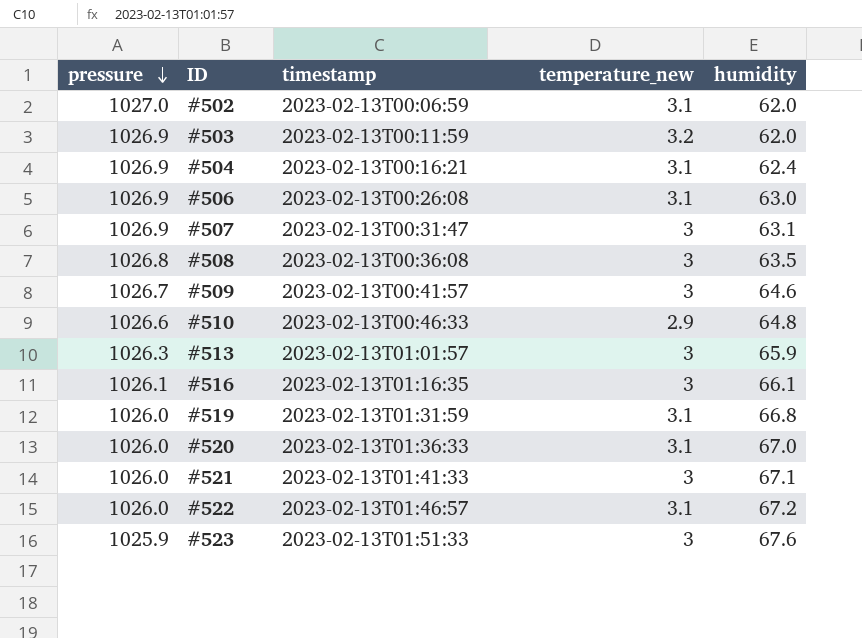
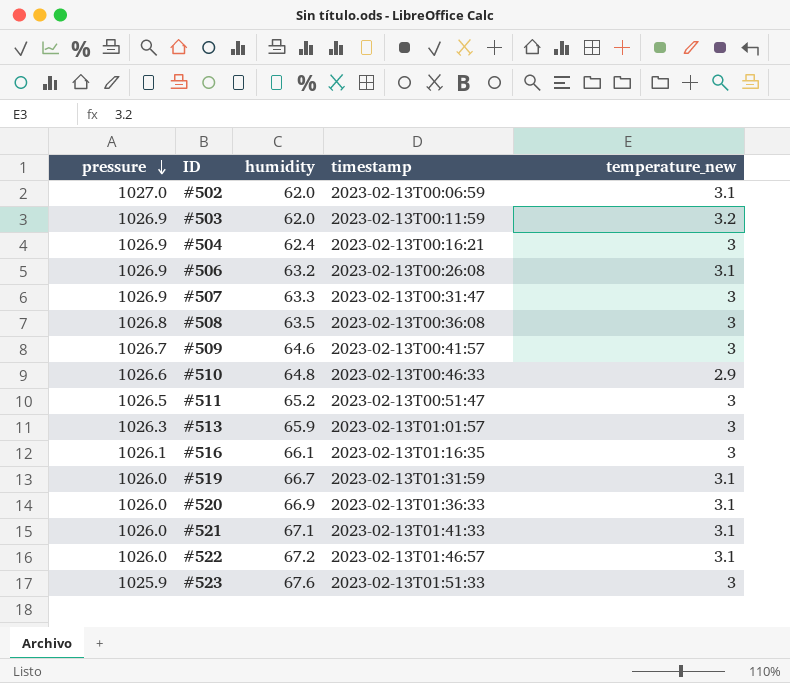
column humidity | position: 5 -> 3
#504 | temperature_new: 3.1 -> 3
#506 | humidity: 63.0 -> 63.2
#507 | humidity: 63.1 -> 63.3
row #511: none -> 1026.5 | 65.2 | 2023-02-13T00:51:47 | 3
#519 | humidity: 66.8 -> 66.7
#520 | humidity: 67.0 -> 66.9
#521 | temperature_new: 3 -> 3.1

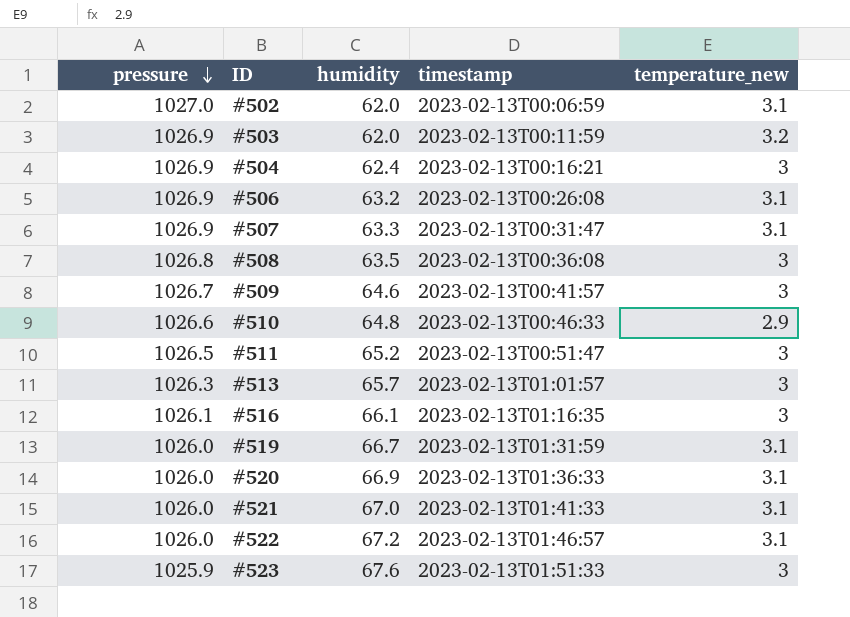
#507 | temperature_new: 3 -> 3.1
#513 | humidity: 65.9 -> 65.7
#521 | humidity: 67.1 -> 67.0

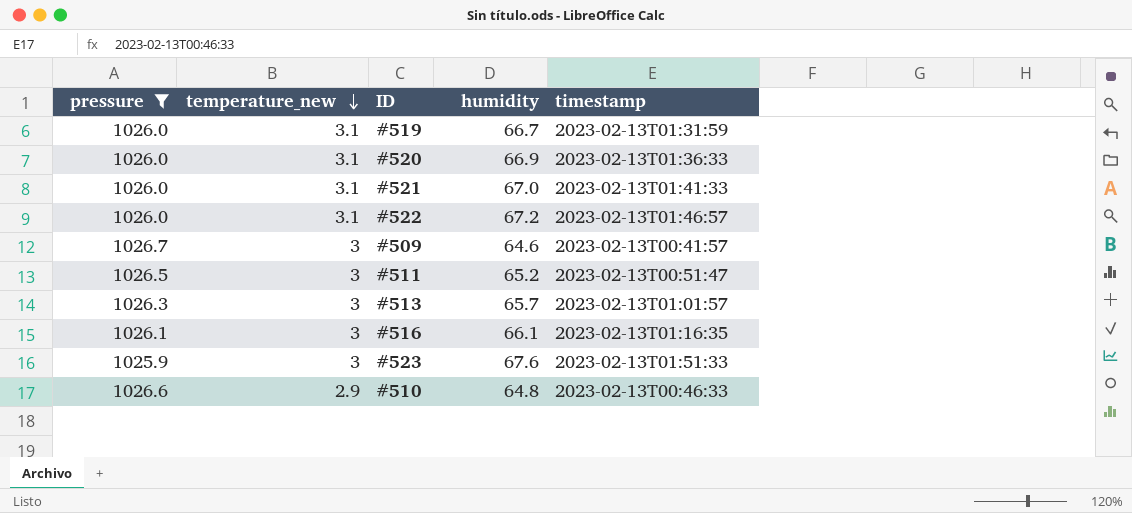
filter: none -> pressure <= 1026.7
row order: pressure descending -> temperature_new descending
column temperature_new | position: 5 -> 2

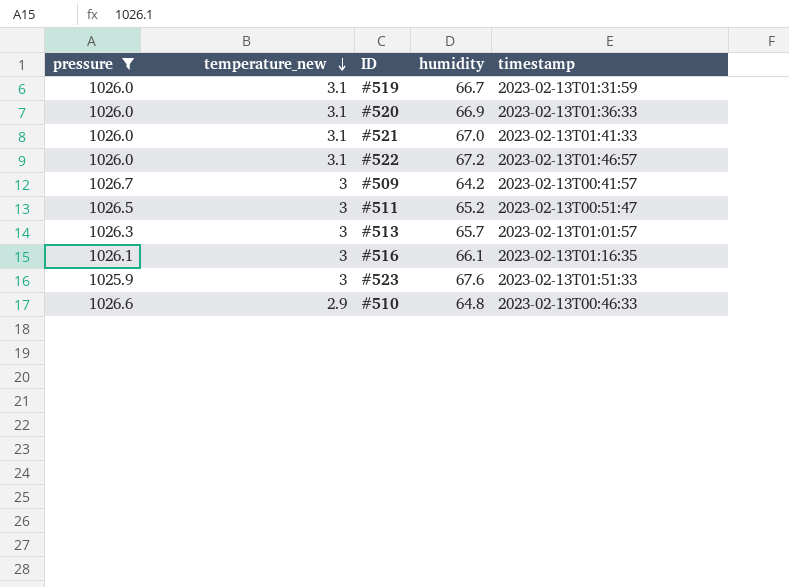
#509 | humidity: 64.6 -> 64.2

